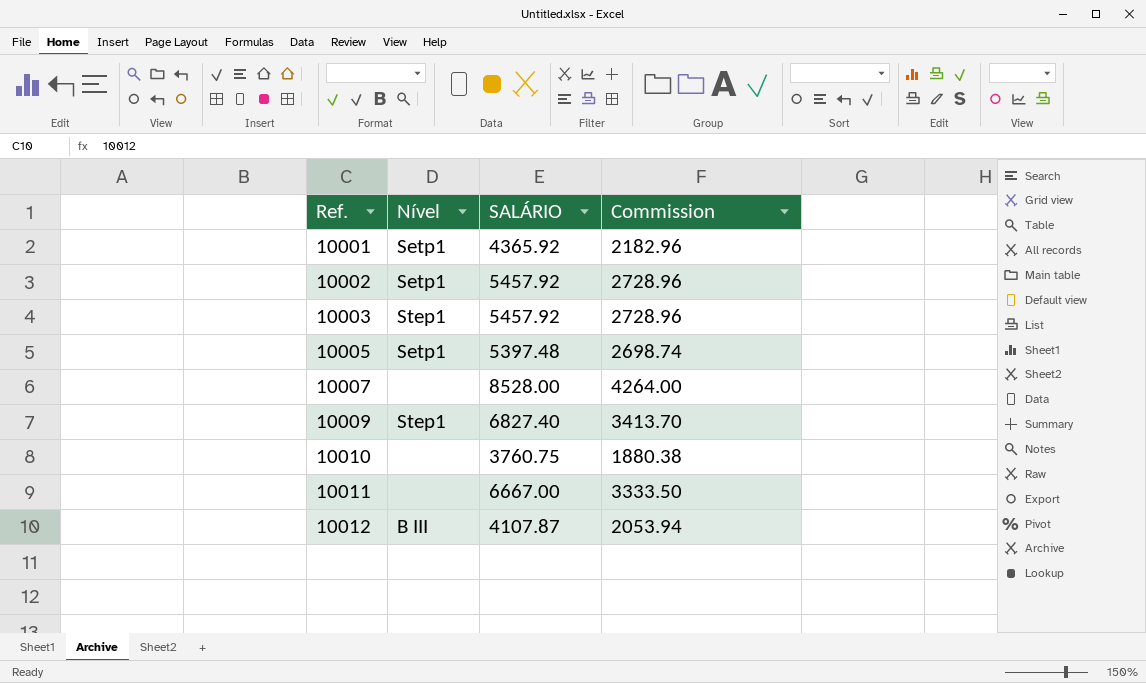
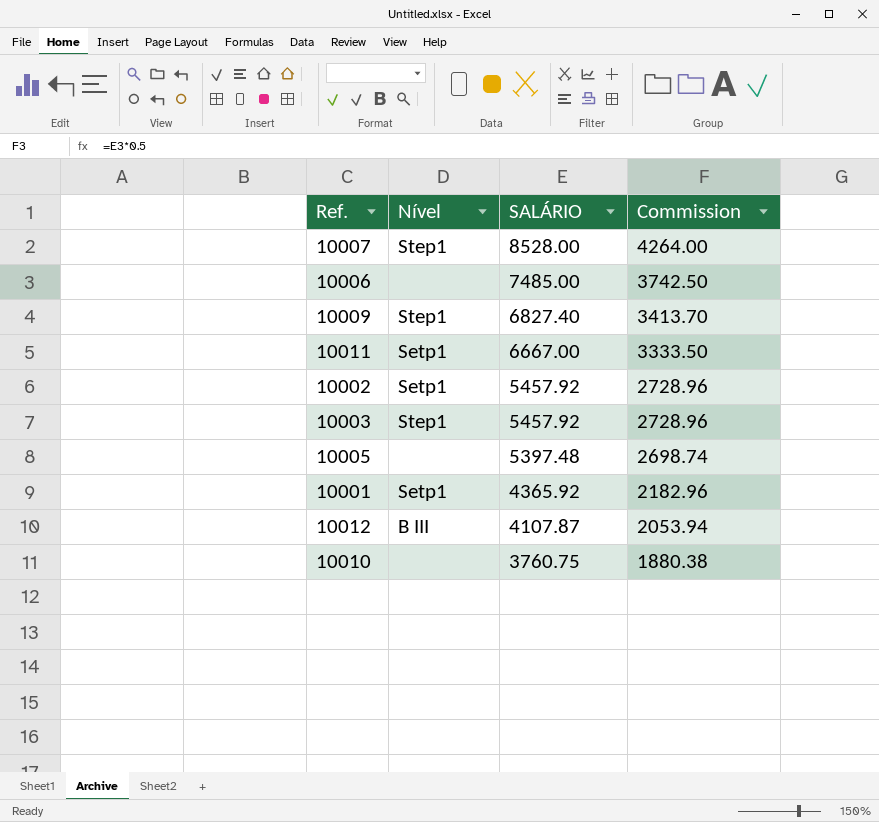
row order: Ref. ascending -> SALÁRIO descending
10007 | Nível: none -> Step1
row 10006: none -> none | 7485.00 | 3742.50
10011 | Nível: none -> Setp1
10005 | Nível: Setp1 -> none

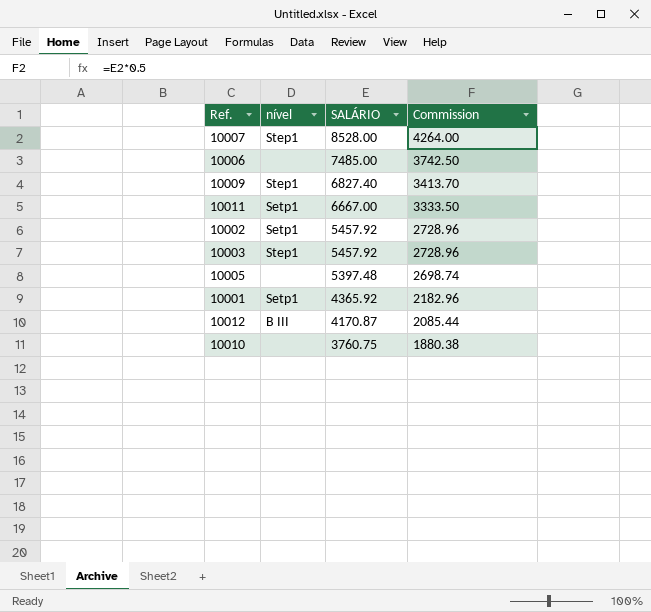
column name: Nível -> nível
10012 | SALÁRIO: 4107.87 -> 4170.87
10012 | Commission: 2053.94 -> 2085.44

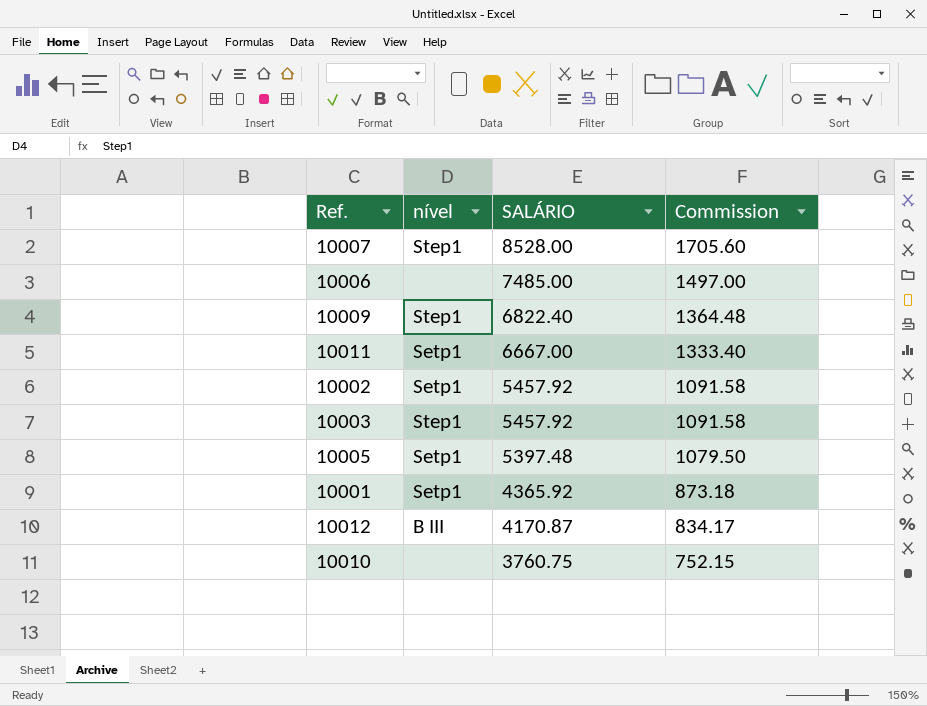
column Commission | formula: [SALÁRIO] * 0.5 -> [SALÁRIO] * 0.2
10009 | SALÁRIO: 6827.40 -> 6822.40
10005 | nível: none -> Setp1

